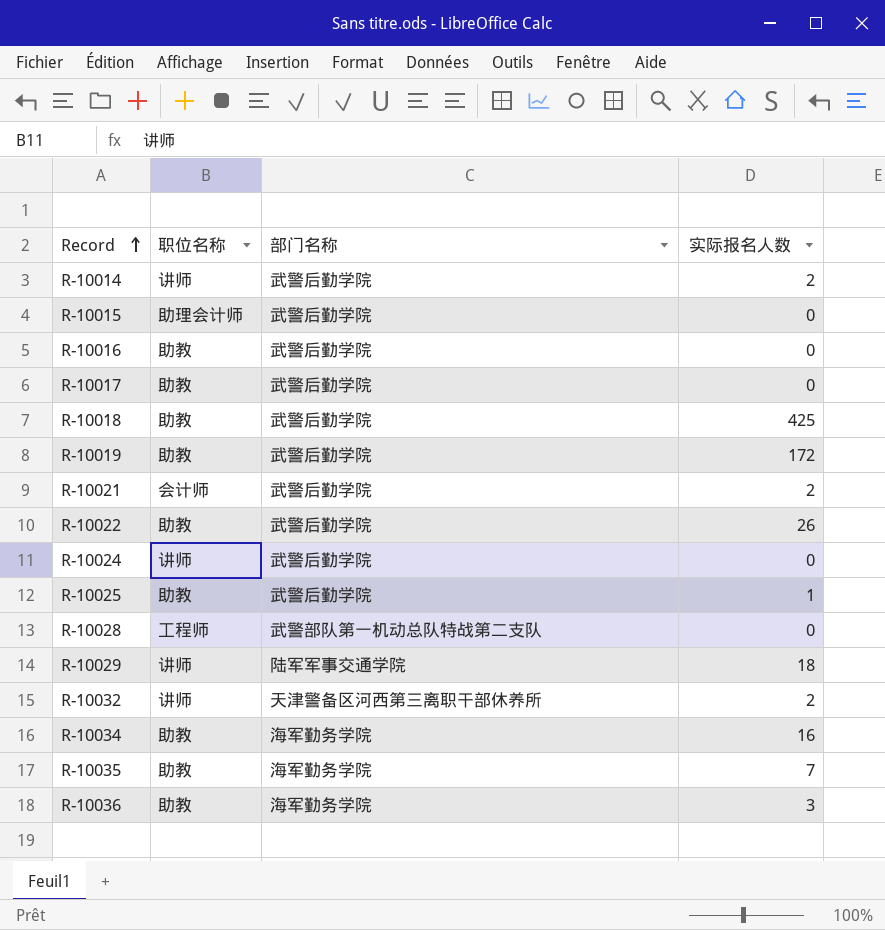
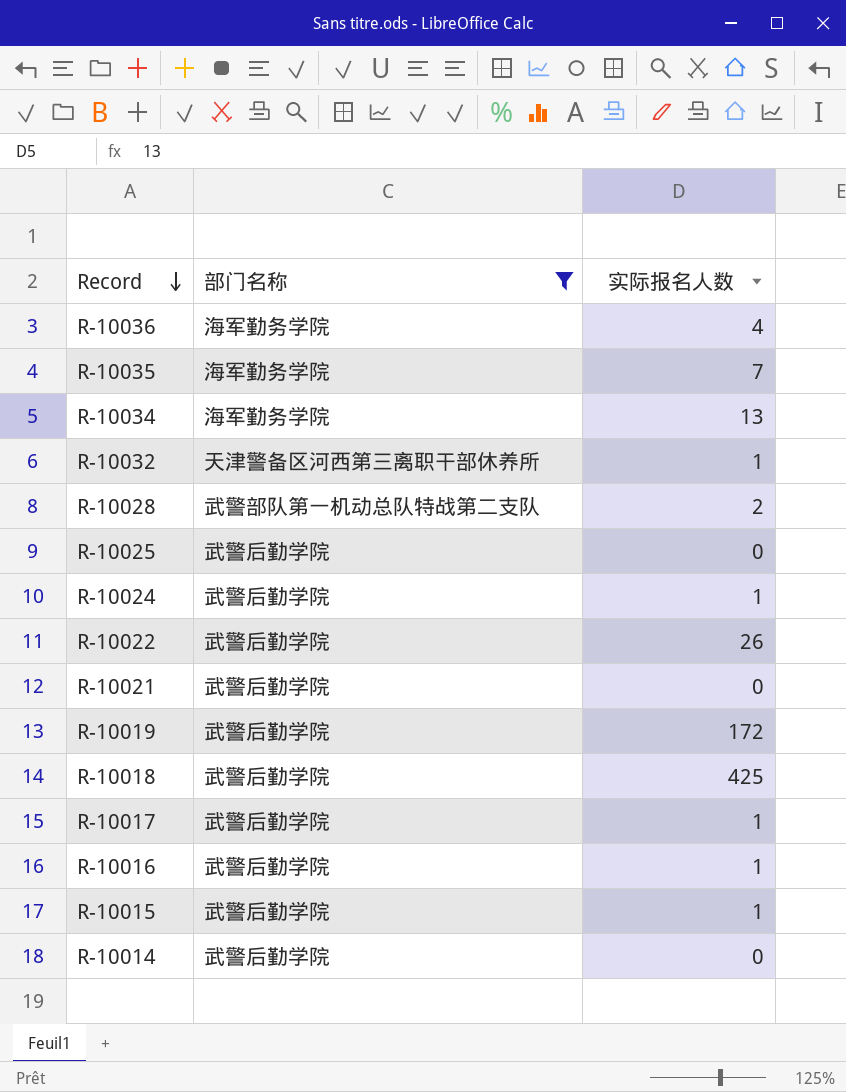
filter: none -> 部门名称 != 陆军军事交通学院
row order: Record ascending -> Record descending
column 职位名称 | position: 2 -> none
R-10036 | 实际报名人数: 3 -> 4
R-10034 | 实际报名人数: 16 -> 13
R-10032 | 实际报名人数: 2 -> 1
R-10028 | 实际报名人数: 0 -> 2
R-10025 | 实际报名人数: 1 -> 0
R-10024 | 实际报名人数: 0 -> 1
R-10021 | 实际报名人数: 2 -> 0
R-10017 | 实际报名人数: 0 -> 1
R-10016 | 实际报名人数: 0 -> 1
R-10015 | 实际报名人数: 0 -> 1
R-10014 | 实际报名人数: 2 -> 0

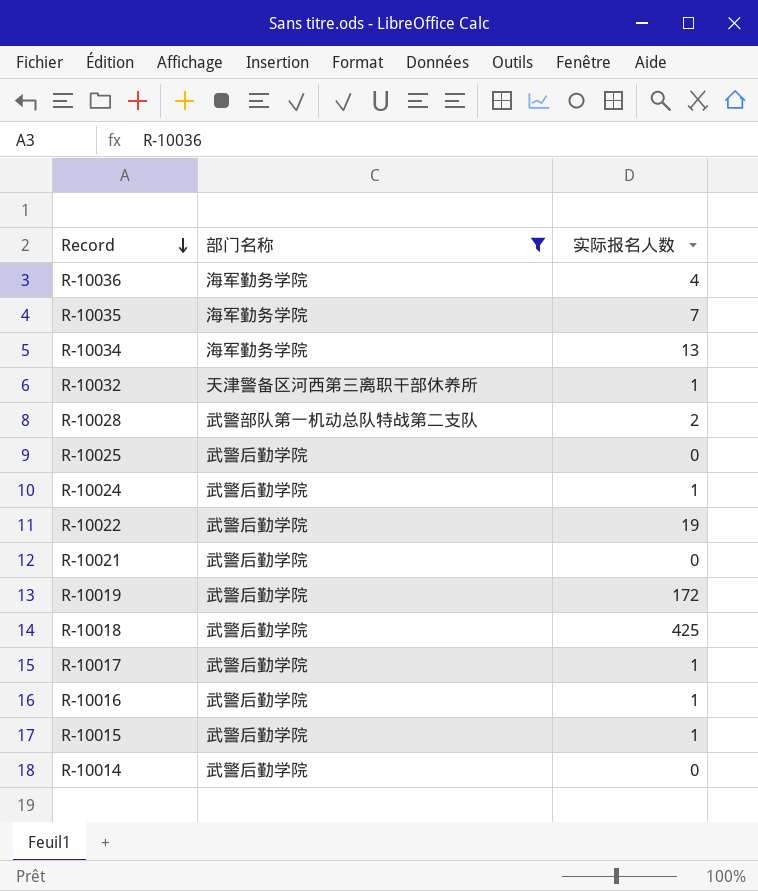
R-10022 | 实际报名人数: 26 -> 19

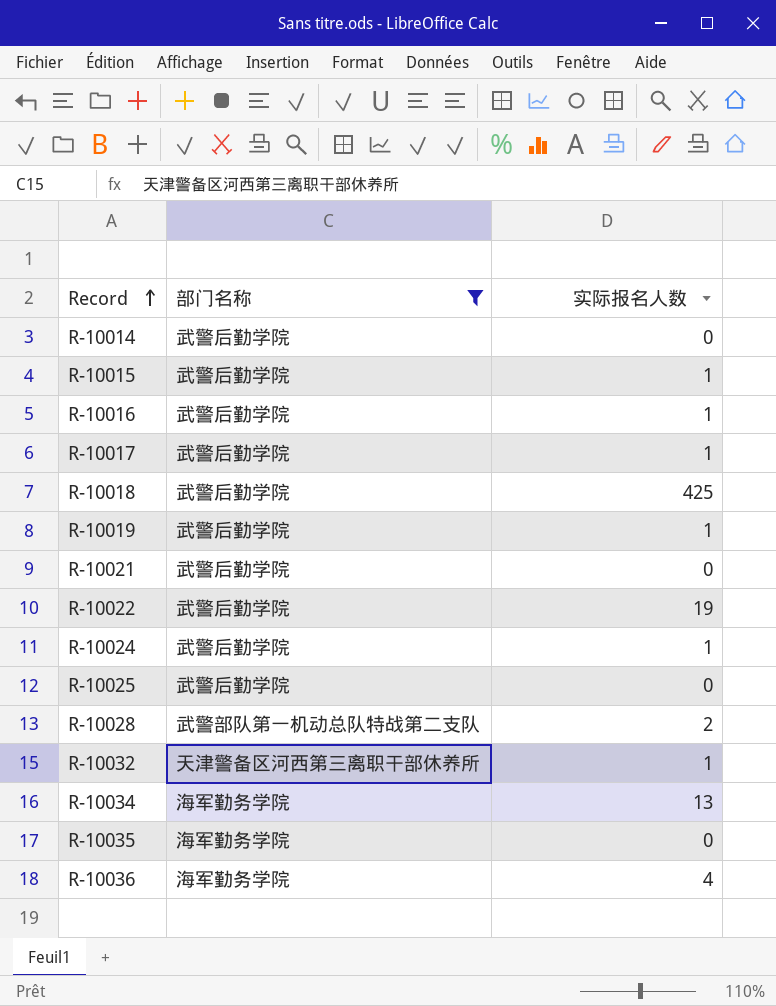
row order: Record descending -> Record ascending
R-10019 | 实际报名人数: 172 -> 1
R-10035 | 实际报名人数: 7 -> 0

